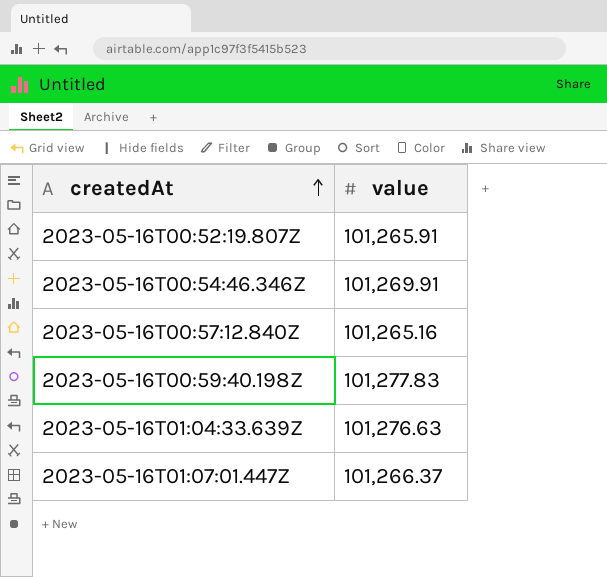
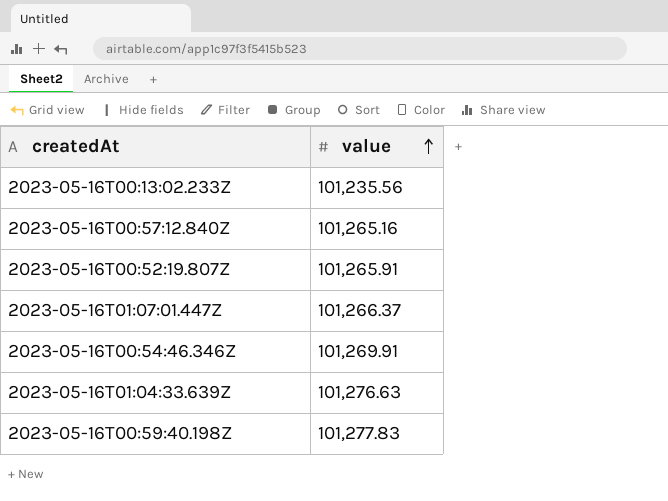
row order: createdAt ascending -> value ascending
row 2023-05-16T00:13:02.233Z: none -> 101,235.56

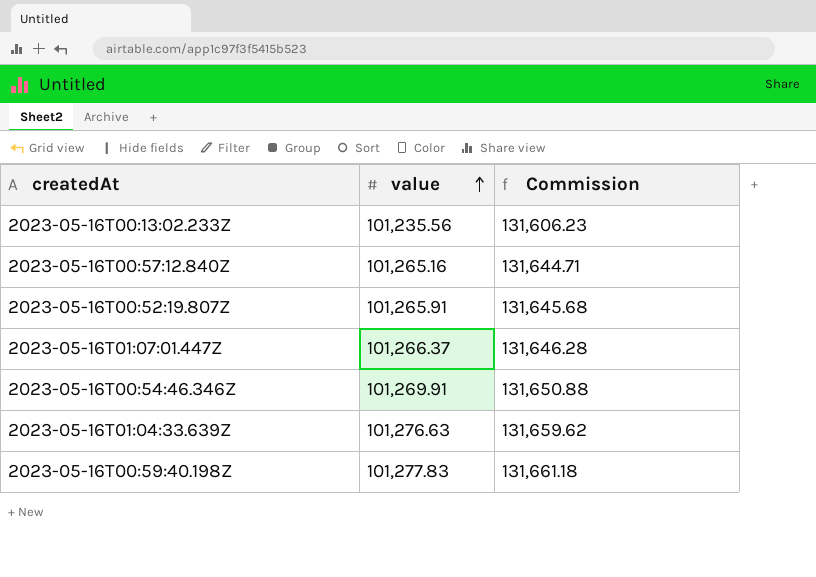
column Commission | formula: none -> [value] * 1.3

